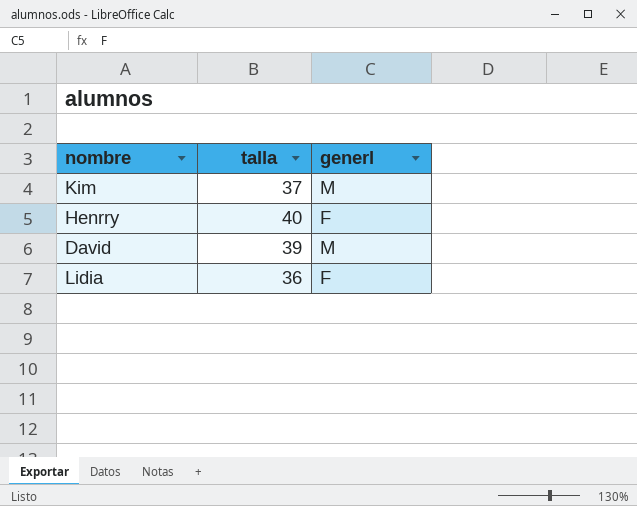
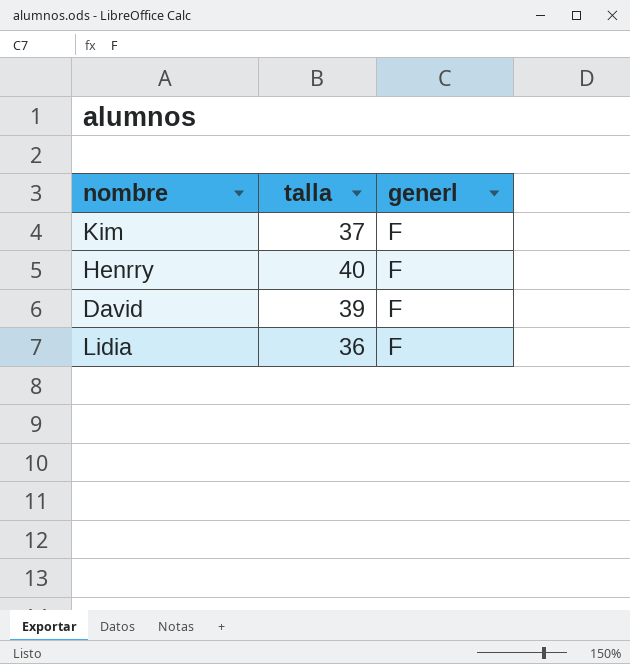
Kim | generl: M -> F
David | generl: M -> F

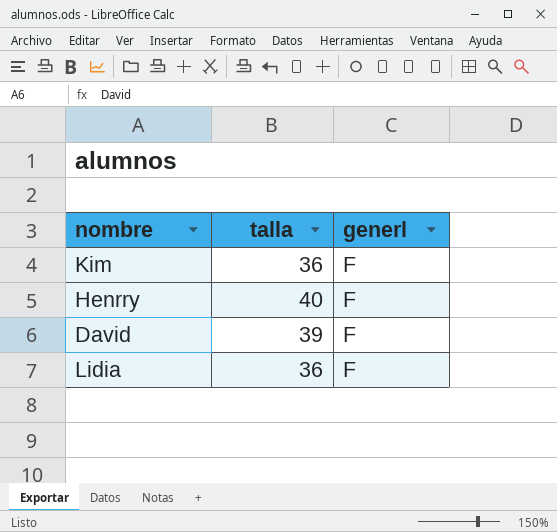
Kim | talla: 37 -> 36

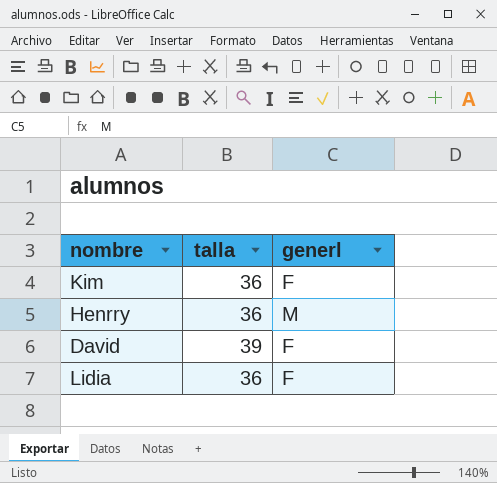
Henrry | talla: 40 -> 36
Henrry | generl: F -> M

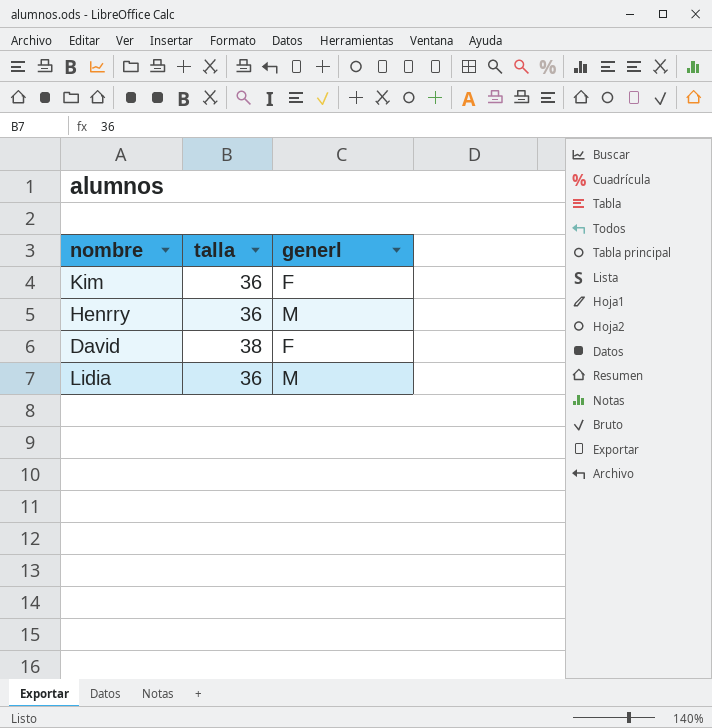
David | talla: 39 -> 38
Lidia | generl: F -> M

